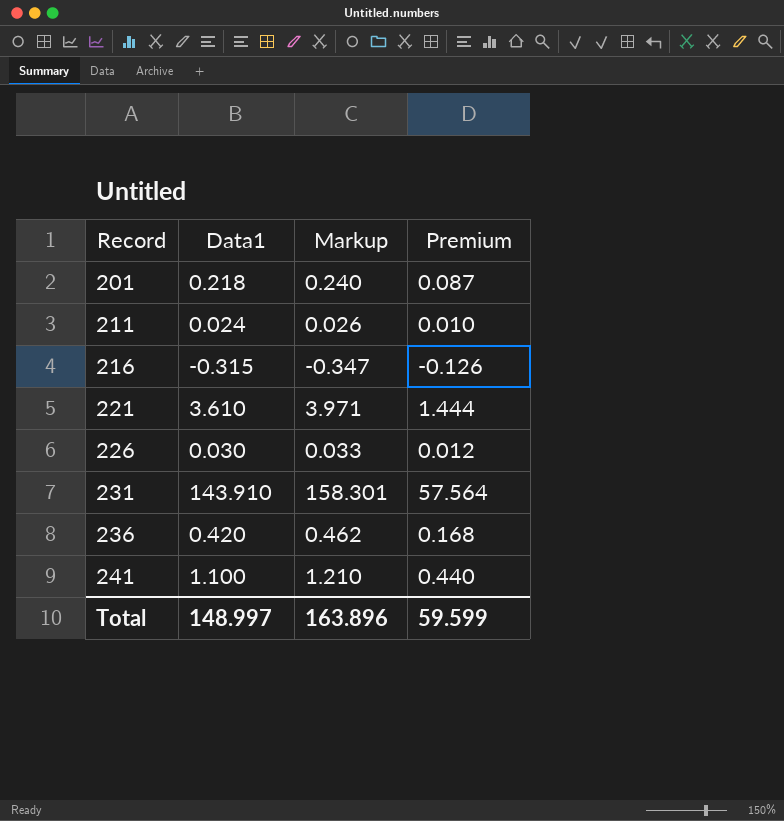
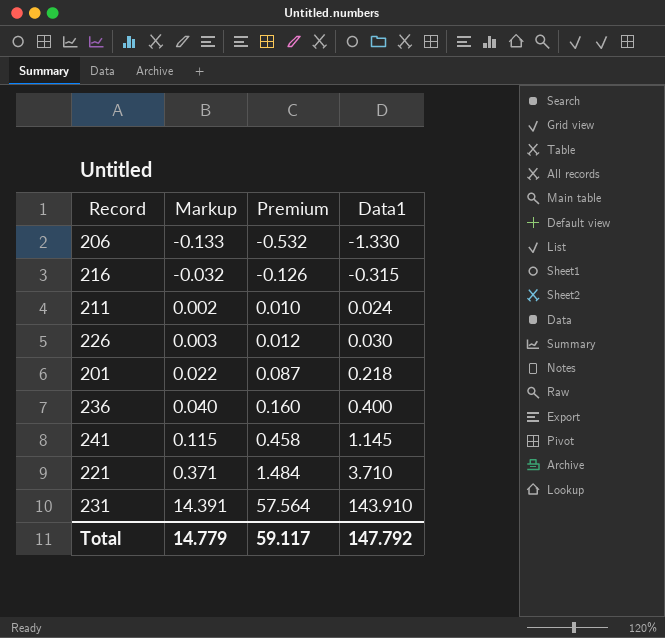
row order: Record ascending -> Markup ascending
column Markup | formula: [Data1] * 1.1 -> [Data1] * 0.1
column Data1 | position: 2 -> 4
row 206: none -> -0.133 | -0.532 | -1.330
236 | Premium: 0.168 -> 0.160
236 | Data1: 0.420 -> 0.400
241 | Premium: 0.440 -> 0.458
241 | Data1: 1.100 -> 1.145
221 | Premium: 1.444 -> 1.484
221 | Data1: 3.610 -> 3.710
Total | Markup: 163.896 -> 14.779
Total | Premium: 59.599 -> 59.117
Total | Data1: 148.997 -> 147.792

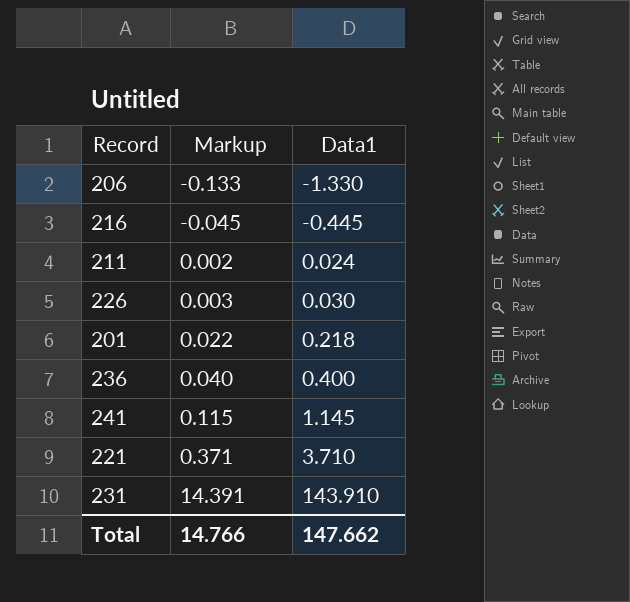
column Premium | formula: [Data1] * 0.4 -> none
216 | Markup: -0.032 -> -0.045
216 | Data1: -0.315 -> -0.445
Total | Markup: 14.779 -> 14.766
Total | Data1: 147.792 -> 147.662

